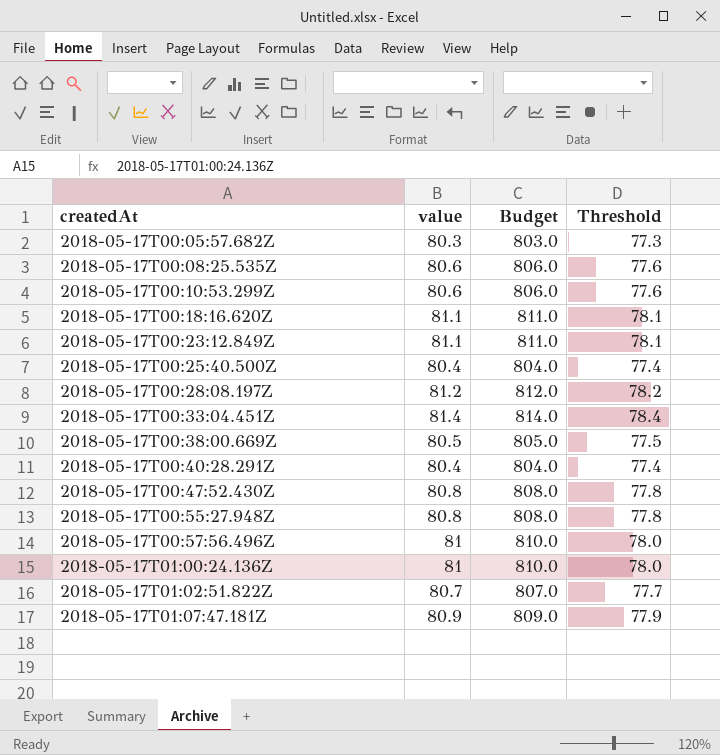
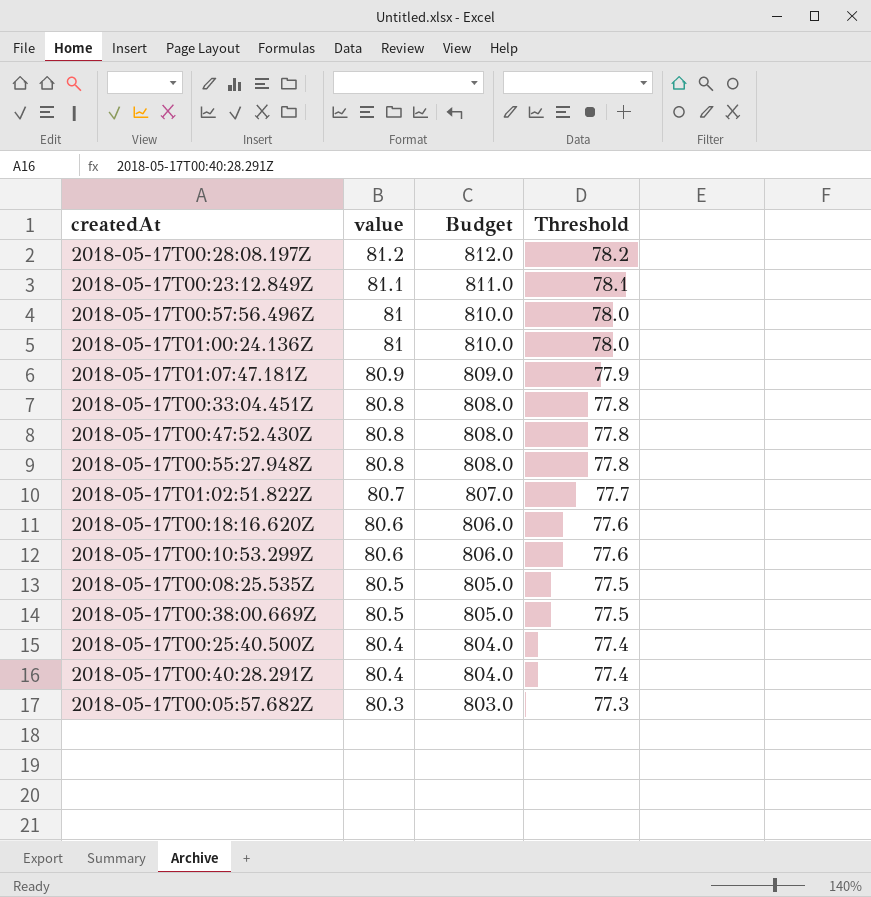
row order: createdAt ascending -> value descending
2018-05-17T00:33:04.451Z | value: 81.4 -> 80.8
2018-05-17T00:33:04.451Z | Budget: 814.0 -> 808.0
2018-05-17T00:33:04.451Z | Threshold: 78.4 -> 77.8
2018-05-17T00:18:16.620Z | value: 81.1 -> 80.6
2018-05-17T00:18:16.620Z | Budget: 811.0 -> 806.0
2018-05-17T00:18:16.620Z | Threshold: 78.1 -> 77.6
2018-05-17T00:08:25.535Z | value: 80.6 -> 80.5
2018-05-17T00:08:25.535Z | Budget: 806.0 -> 805.0
2018-05-17T00:08:25.535Z | Threshold: 77.6 -> 77.5

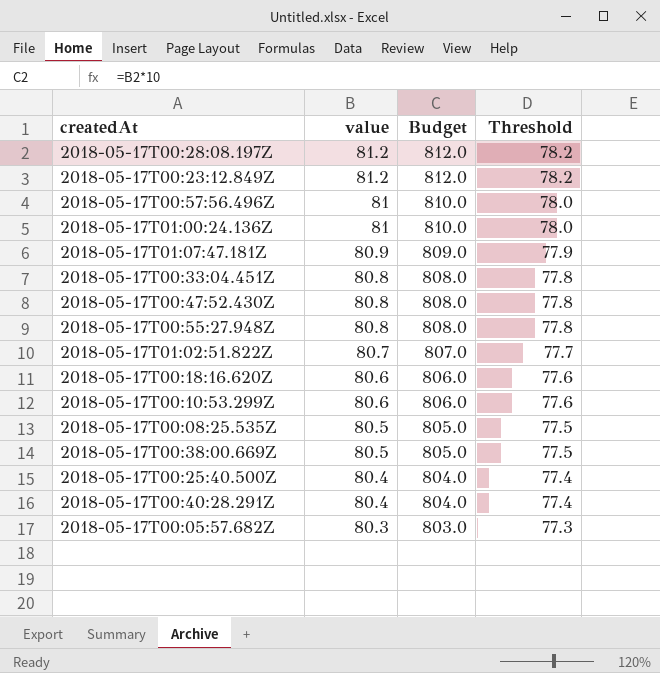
2018-05-17T00:23:12.849Z | value: 81.1 -> 81.2
2018-05-17T00:23:12.849Z | Budget: 811.0 -> 812.0
2018-05-17T00:23:12.849Z | Threshold: 78.1 -> 78.2

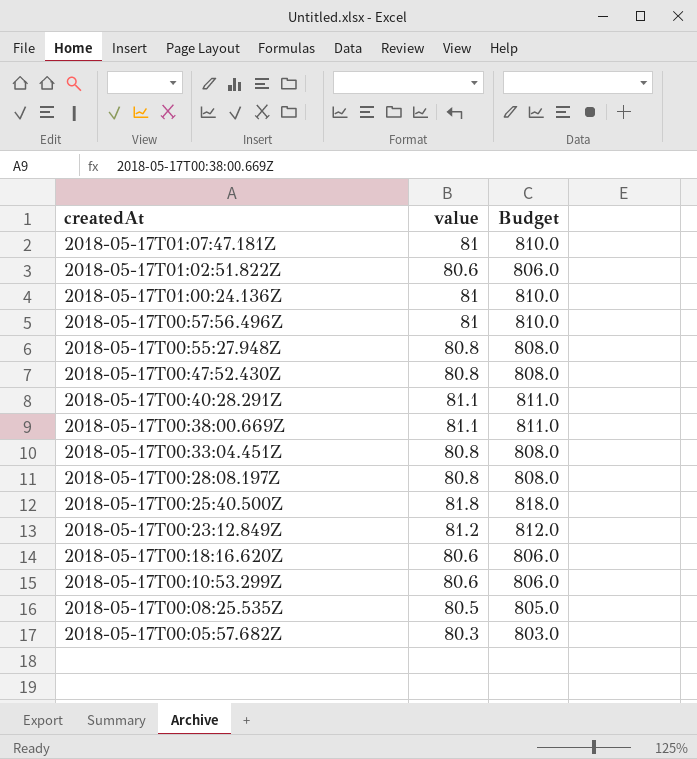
row order: value descending -> createdAt descending
column Threshold | formula: [value] - 3 -> none
2018-05-17T01:07:47.181Z | value: 80.9 -> 81
2018-05-17T01:07:47.181Z | Budget: 809.0 -> 810.0
2018-05-17T01:02:51.822Z | value: 80.7 -> 80.6
2018-05-17T01:02:51.822Z | Budget: 807.0 -> 806.0
2018-05-17T00:40:28.291Z | value: 80.4 -> 81.1
2018-05-17T00:40:28.291Z | Budget: 804.0 -> 811.0
2018-05-17T00:38:00.669Z | value: 80.5 -> 81.1
2018-05-17T00:38:00.669Z | Budget: 805.0 -> 811.0
2018-05-17T00:28:08.197Z | value: 81.2 -> 80.8
2018-05-17T00:28:08.197Z | Budget: 812.0 -> 808.0
2018-05-17T00:25:40.500Z | value: 80.4 -> 81.8
2018-05-17T00:25:40.500Z | Budget: 804.0 -> 818.0

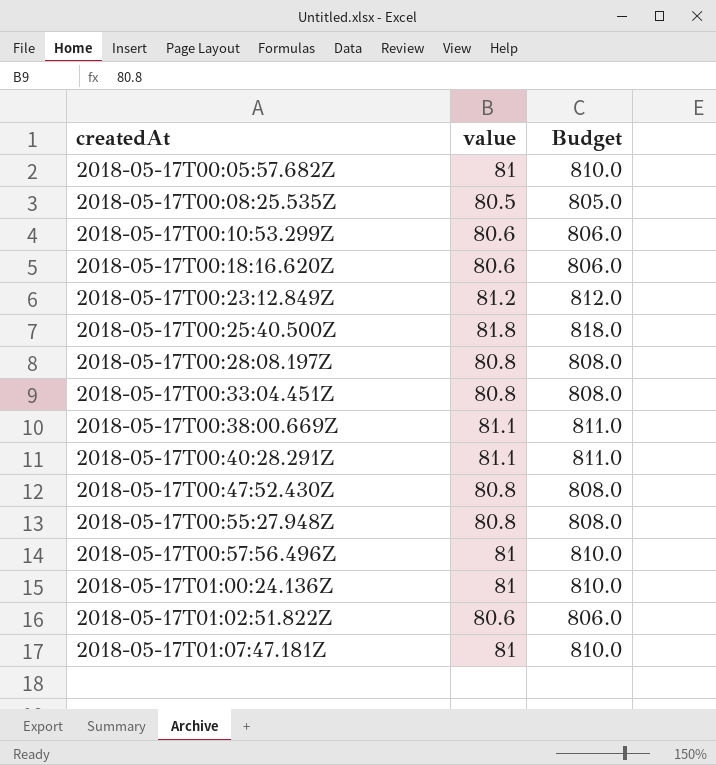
row order: createdAt descending -> createdAt ascending
2018-05-17T00:05:57.682Z | value: 80.3 -> 81
2018-05-17T00:05:57.682Z | Budget: 803.0 -> 810.0

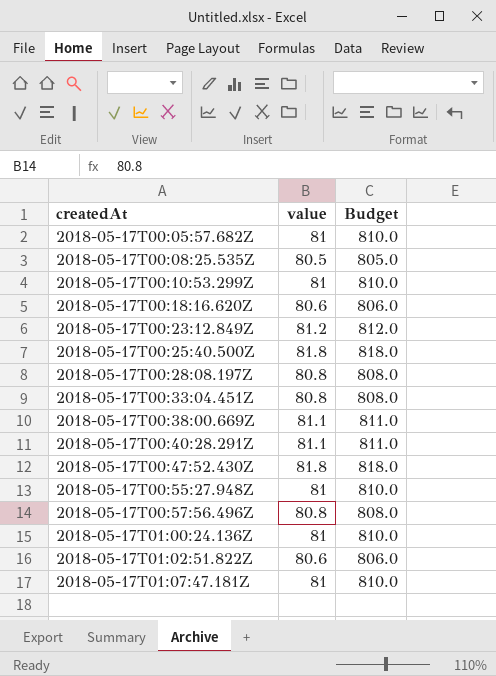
2018-05-17T00:10:53.299Z | value: 80.6 -> 81
2018-05-17T00:10:53.299Z | Budget: 806.0 -> 810.0
2018-05-17T00:47:52.430Z | value: 80.8 -> 81.8
2018-05-17T00:47:52.430Z | Budget: 808.0 -> 818.0
2018-05-17T00:55:27.948Z | value: 80.8 -> 81
2018-05-17T00:55:27.948Z | Budget: 808.0 -> 810.0
2018-05-17T00:57:56.496Z | value: 81 -> 80.8
2018-05-17T00:57:56.496Z | Budget: 810.0 -> 808.0

